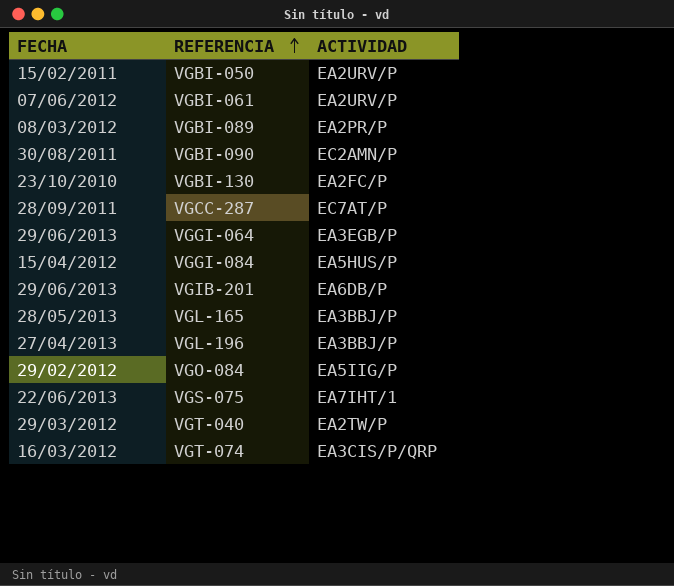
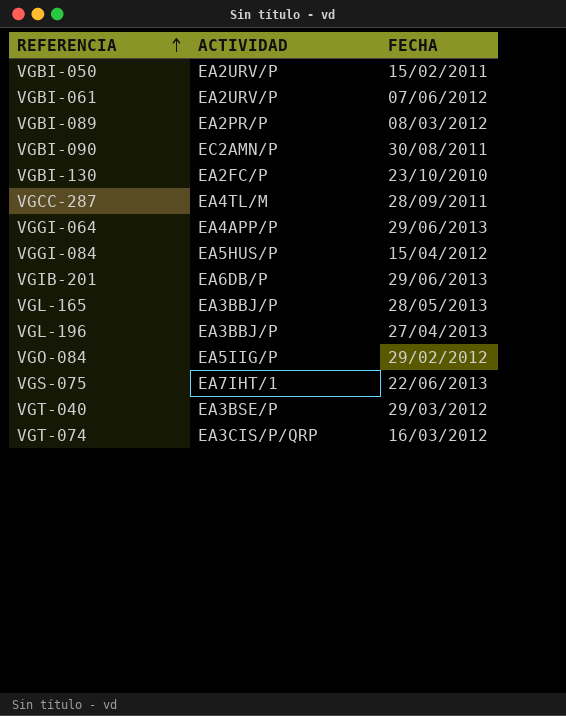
column FECHA | position: 1 -> 3
VGCC-287 | ACTIVIDAD: EC7AT/P -> EA4TL/M
VGGI-064 | ACTIVIDAD: EA3EGB/P -> EA4APP/P
VGT-040 | ACTIVIDAD: EA2TW/P -> EA3BSE/P

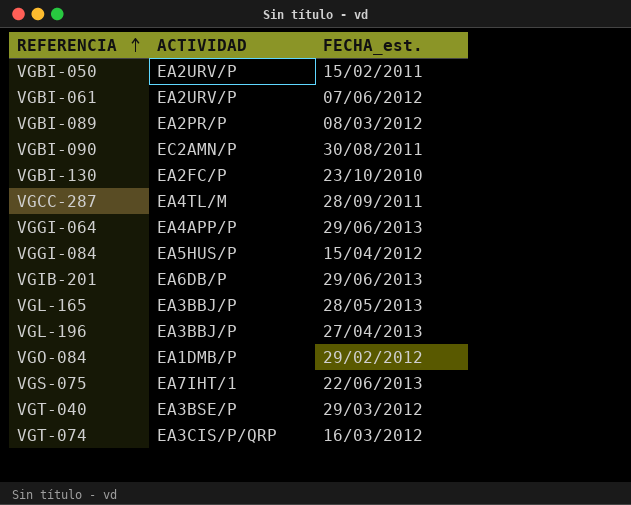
column name: FECHA -> FECHA_est.
VGO-084 | ACTIVIDAD: EA5IIG/P -> EA1DMB/P

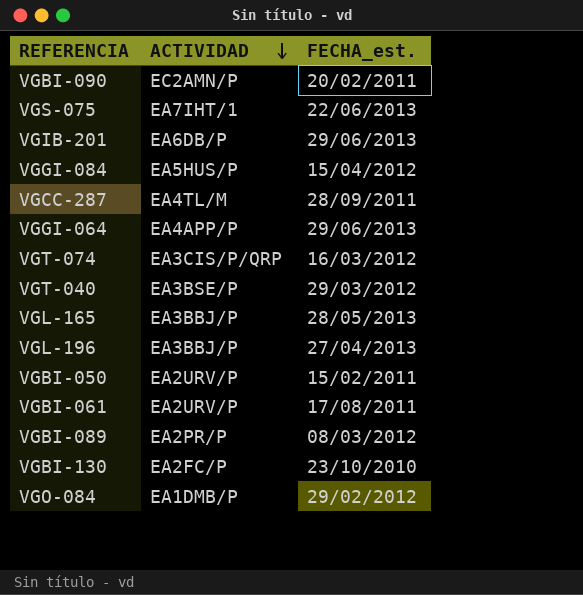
row order: REFERENCIA ascending -> ACTIVIDAD descending
VGBI-090 | FECHA_est.: 30/08/2011 -> 20/02/2011
VGBI-061 | FECHA_est.: 07/06/2012 -> 17/08/2011

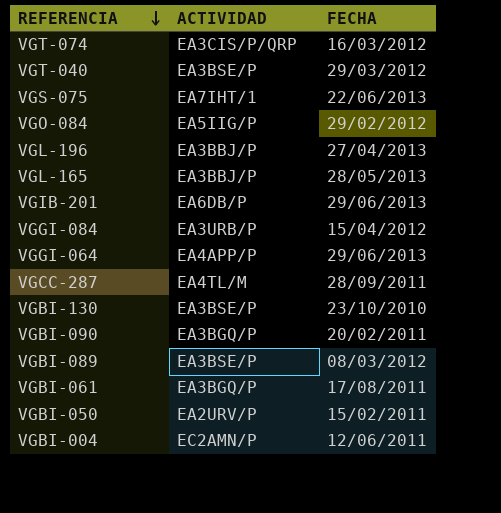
row order: ACTIVIDAD descending -> REFERENCIA descending
column name: FECHA_est. -> FECHA
VGO-084 | ACTIVIDAD: EA1DMB/P -> EA5IIG/P
VGGI-084 | ACTIVIDAD: EA5HUS/P -> EA3URB/P
VGBI-130 | ACTIVIDAD: EA2FC/P -> EA3BSE/P
VGBI-090 | ACTIVIDAD: EC2AMN/P -> EA3BGQ/P
VGBI-089 | ACTIVIDAD: EA2PR/P -> EA3BSE/P
VGBI-061 | ACTIVIDAD: EA2URV/P -> EA3BGQ/P
row VGBI-004: none -> EC2AMN/P | 12/06/2011

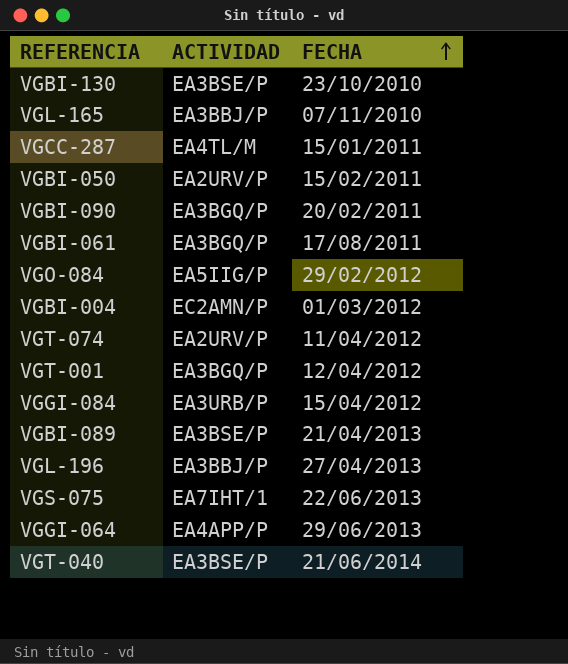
row order: REFERENCIA descending -> FECHA ascending
row VGIB-201: EA6DB/P | 29/06/2013 -> none
VGL-165 | FECHA: 28/05/2013 -> 07/11/2010
VGCC-287 | FECHA: 28/09/2011 -> 15/01/2011
VGBI-004 | FECHA: 12/06/2011 -> 01/03/2012
VGT-074 | ACTIVIDAD: EA3CIS/P/QRP -> EA2URV/P
VGT-074 | FECHA: 16/03/2012 -> 11/04/2012
row VGT-001: none -> EA3BGQ/P | 12/04/2012
VGBI-089 | FECHA: 08/03/2012 -> 21/04/2013
VGT-040 | FECHA: 29/03/2012 -> 21/06/2014

